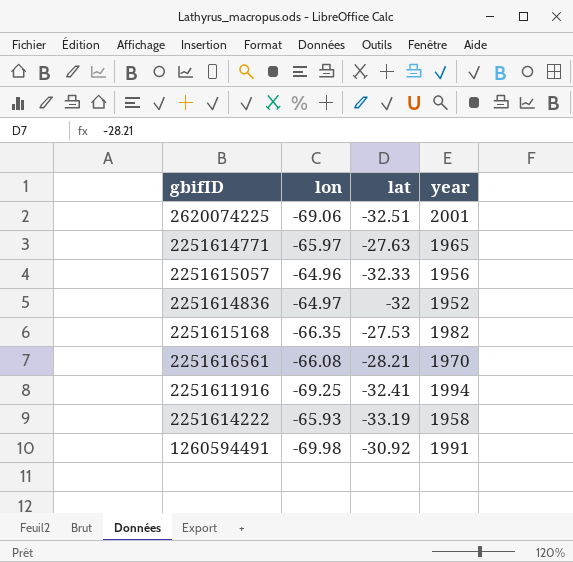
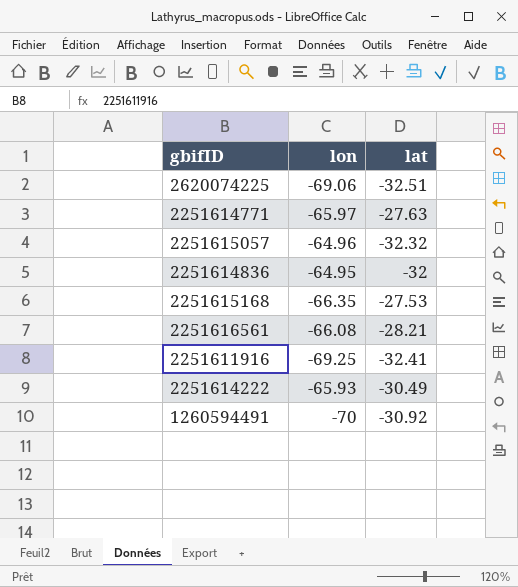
column year | position: 4 -> none
2251615057 | lat: -32.33 -> -32.32
2251614836 | lon: -64.97 -> -64.95
2251614222 | lat: -33.19 -> -30.49
1260594491 | lon: -69.98 -> -70

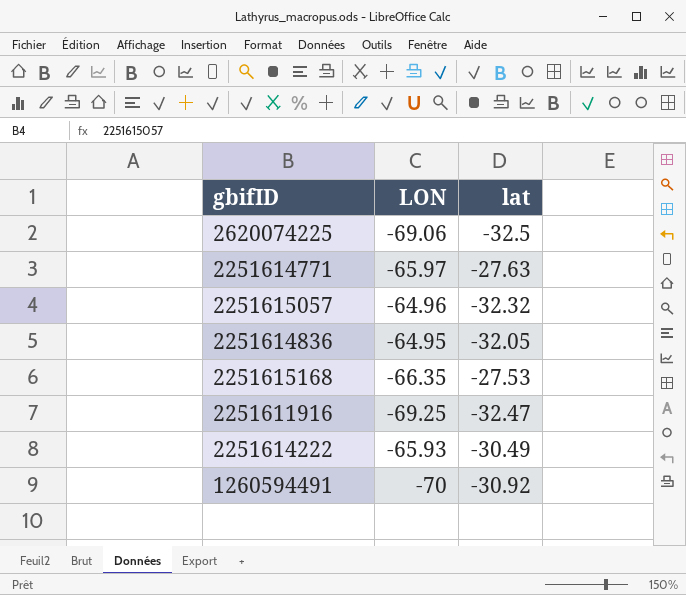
column name: lon -> LON
row 2251616561: -66.08 | -28.21 -> none
2620074225 | lat: -32.51 -> -32.5
2251614836 | lat: -32 -> -32.05
2251611916 | lat: -32.41 -> -32.47

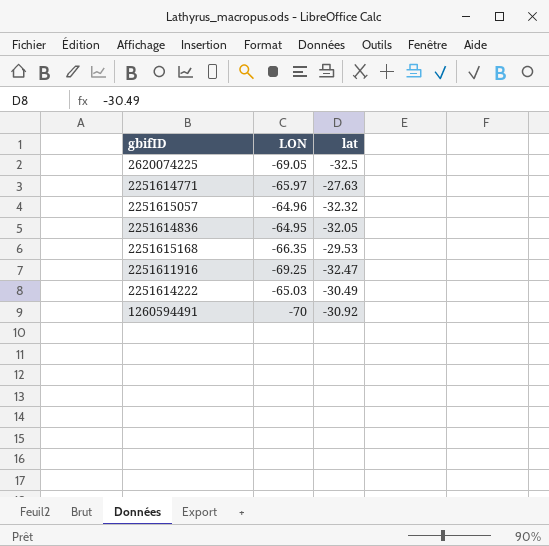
2620074225 | LON: -69.06 -> -69.05
2251615168 | lat: -27.53 -> -29.53
2251614222 | LON: -65.93 -> -65.03

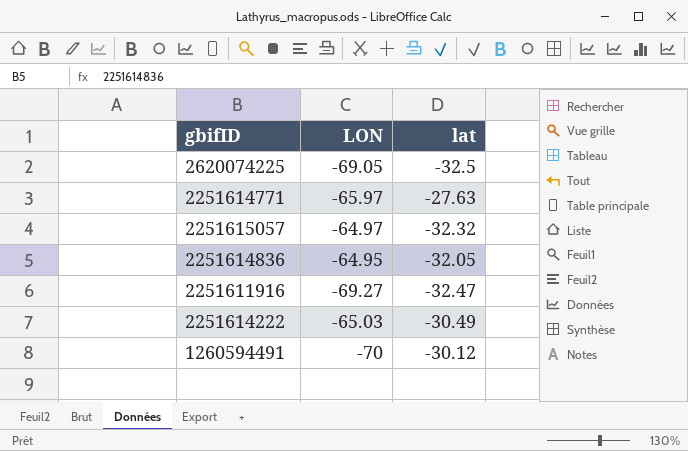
row 2251615168: -66.35 | -29.53 -> none
2251615057 | LON: -64.96 -> -64.97
2251611916 | LON: -69.25 -> -69.27
1260594491 | lat: -30.92 -> -30.12

